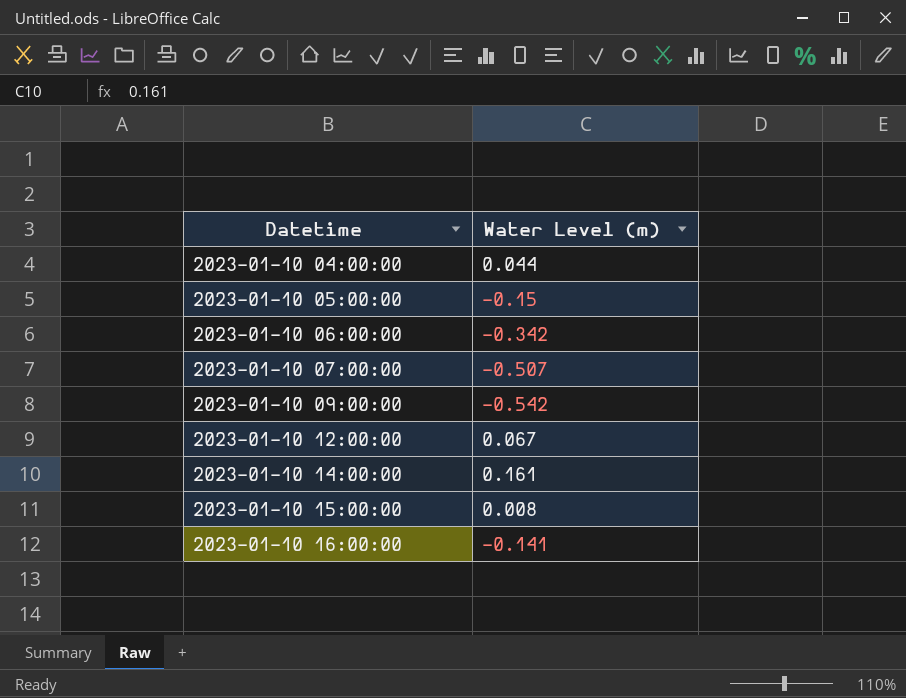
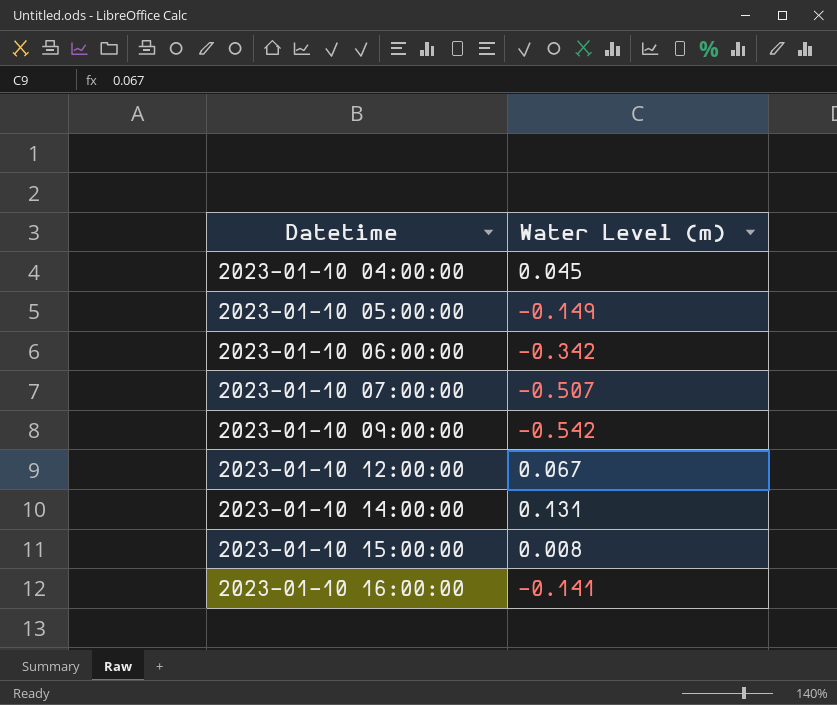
2023-01-10 04:00:00 | Water Level (m): 0.044 -> 0.045
2023-01-10 05:00:00 | Water Level (m): -0.15 -> -0.149
2023-01-10 14:00:00 | Water Level (m): 0.161 -> 0.131

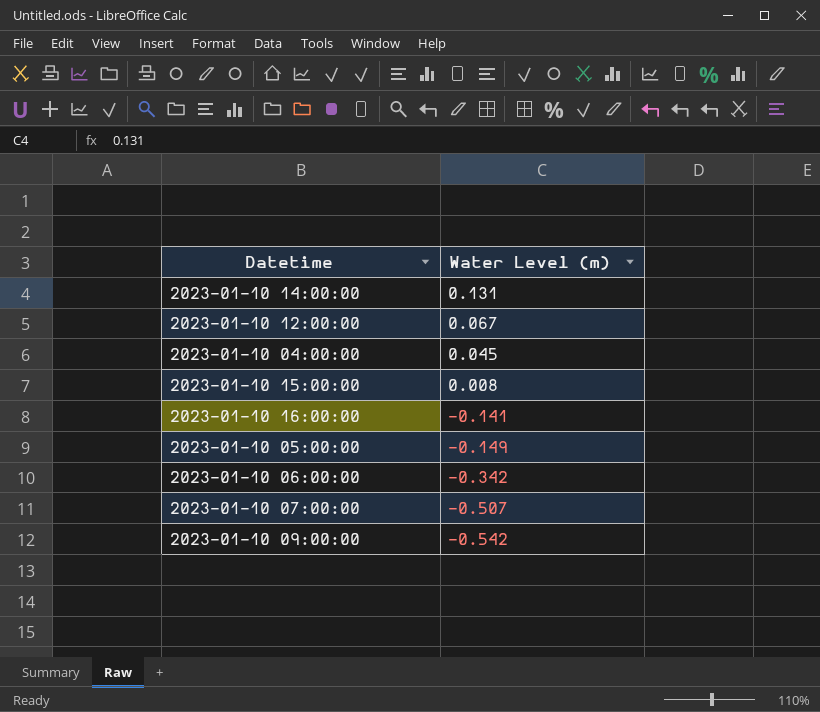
row order: Datetime ascending -> Water Level (m) descending

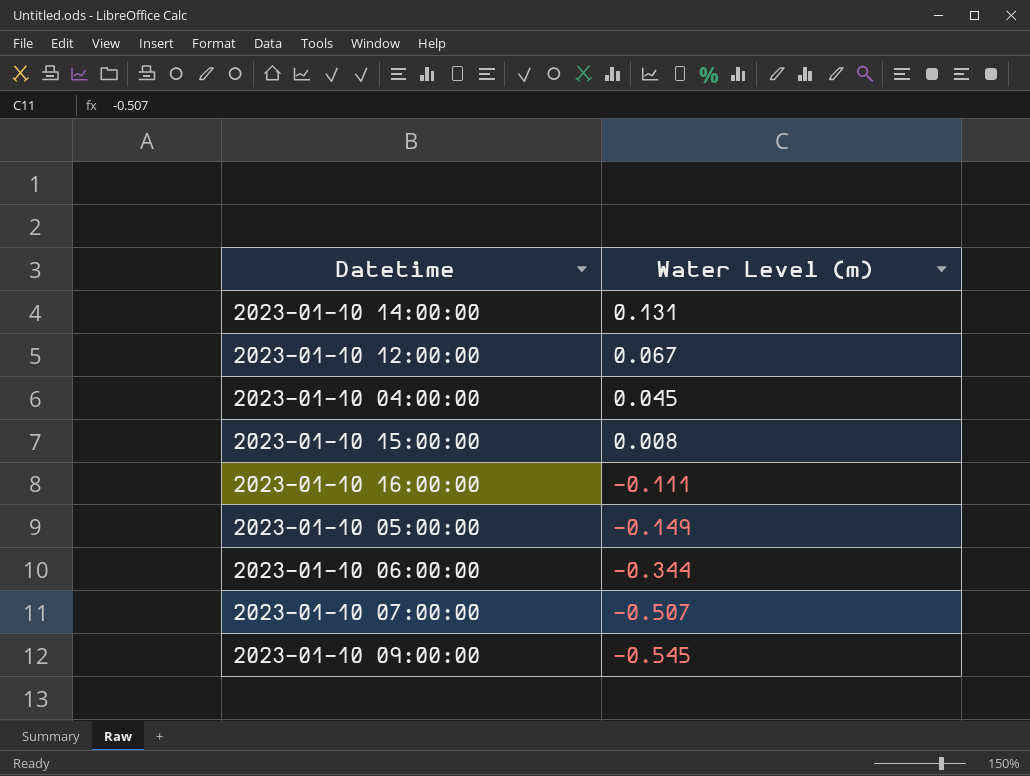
2023-01-10 16:00:00 | Water Level (m): -0.141 -> -0.111
2023-01-10 06:00:00 | Water Level (m): -0.342 -> -0.344
2023-01-10 09:00:00 | Water Level (m): -0.542 -> -0.545

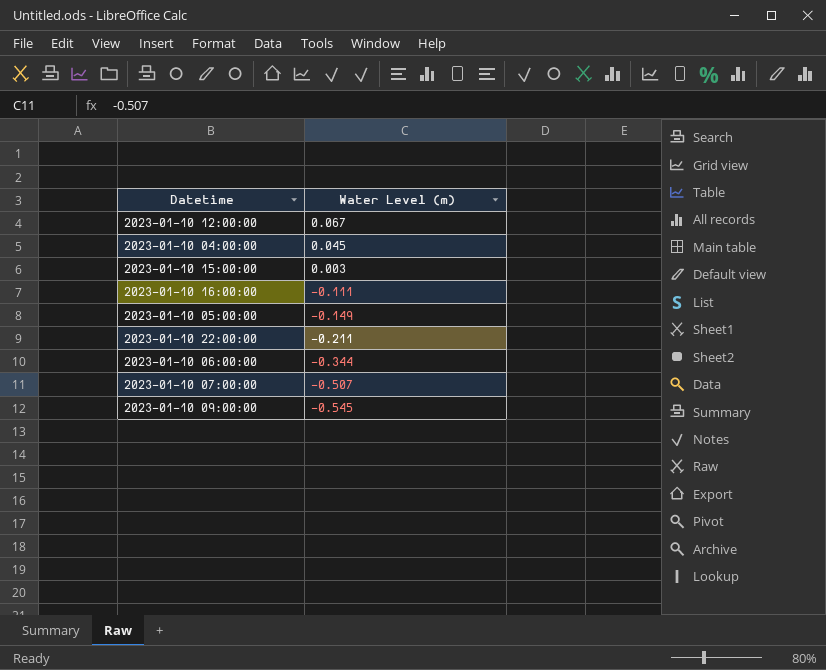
row 2023-01-10 14:00:00: 0.131 -> none
2023-01-10 15:00:00 | Water Level (m): 0.008 -> 0.003
row 2023-01-10 22:00:00: none -> -0.211

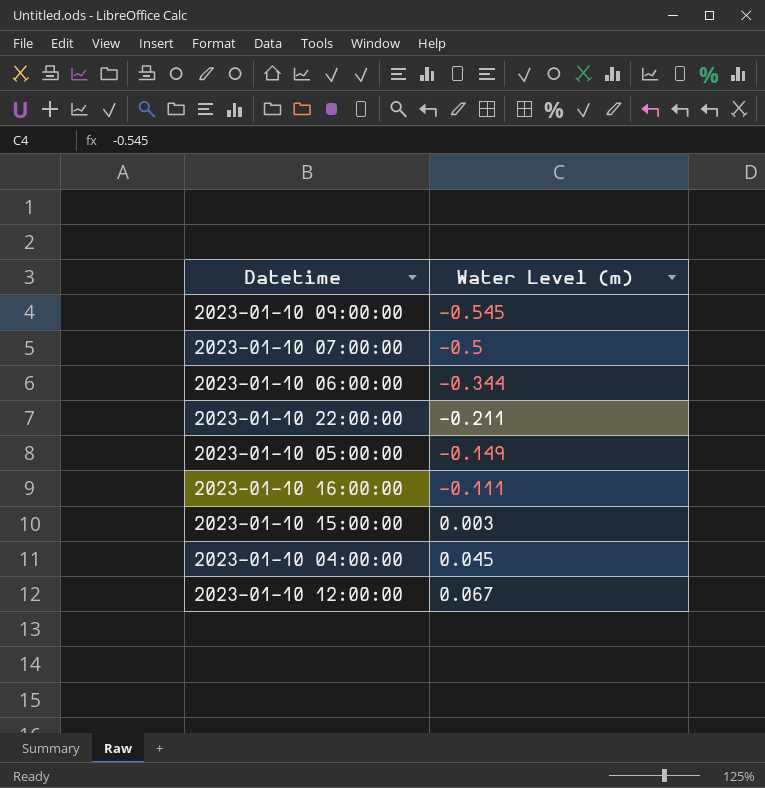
row order: Water Level (m) descending -> Water Level (m) ascending
2023-01-10 07:00:00 | Water Level (m): -0.507 -> -0.5

